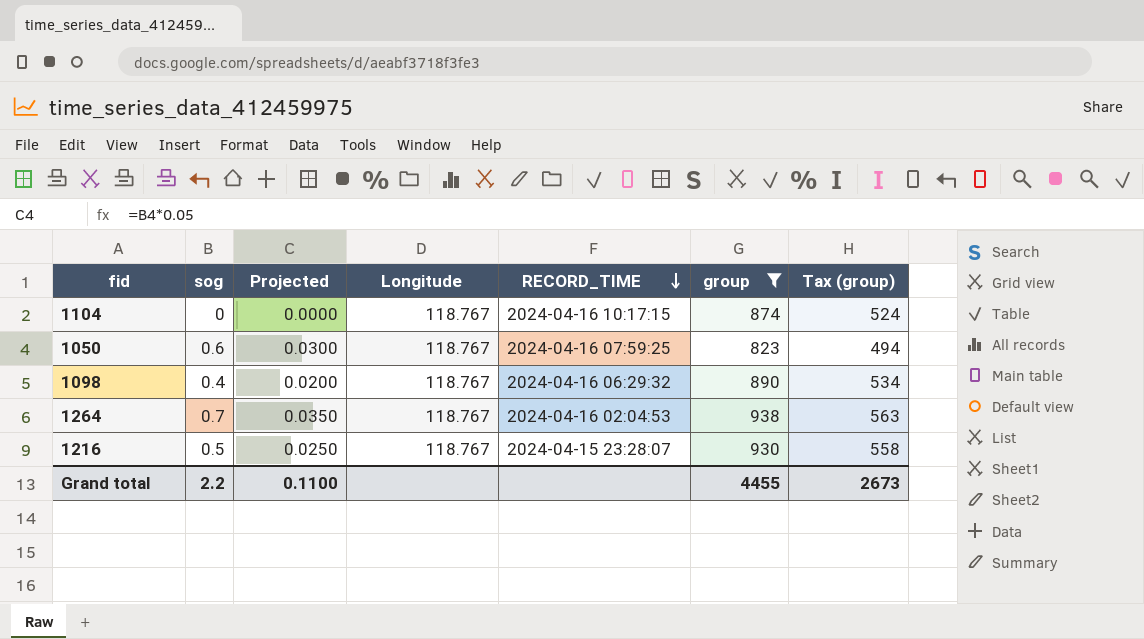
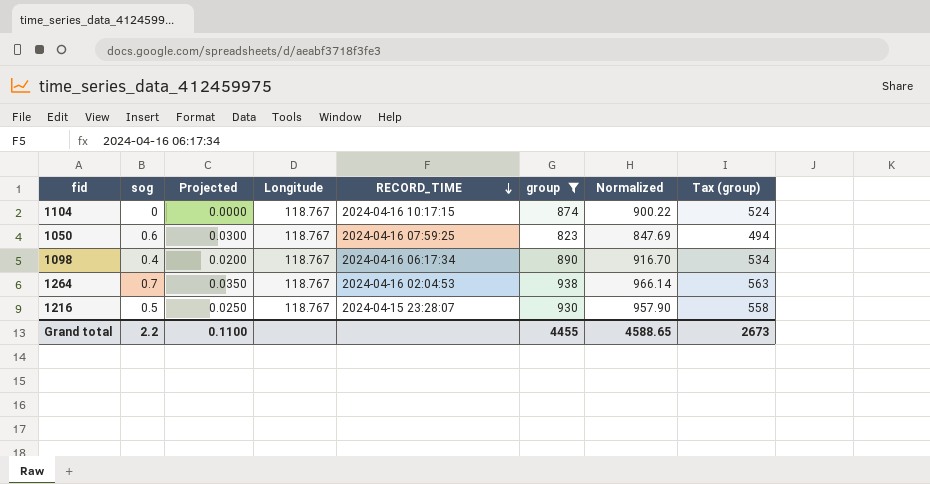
column Normalized | formula: none -> [group] * 1.03
1098 | RECORD_TIME: 2024-04-16 06:29:32 -> 2024-04-16 06:17:34

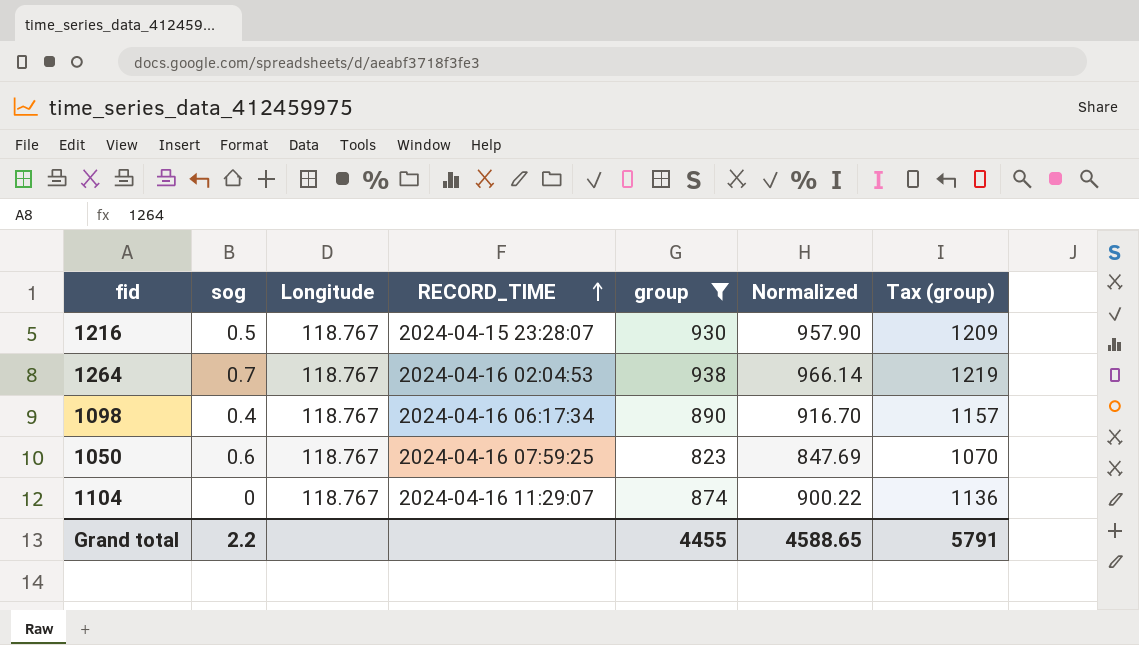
row order: RECORD_TIME descending -> RECORD_TIME ascending
column Projected | formula: [sog] * 0.05 -> none
column Tax (group) | formula: [group] * 0.6 -> [group] * 1.3
1104 | RECORD_TIME: 2024-04-16 10:17:15 -> 2024-04-16 11:29:07
Grand total | Tax (group): 2673 -> 5791

